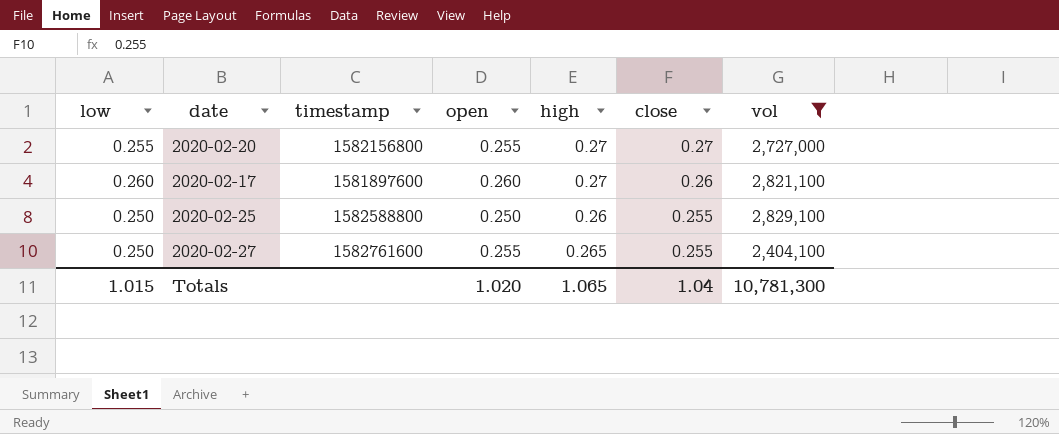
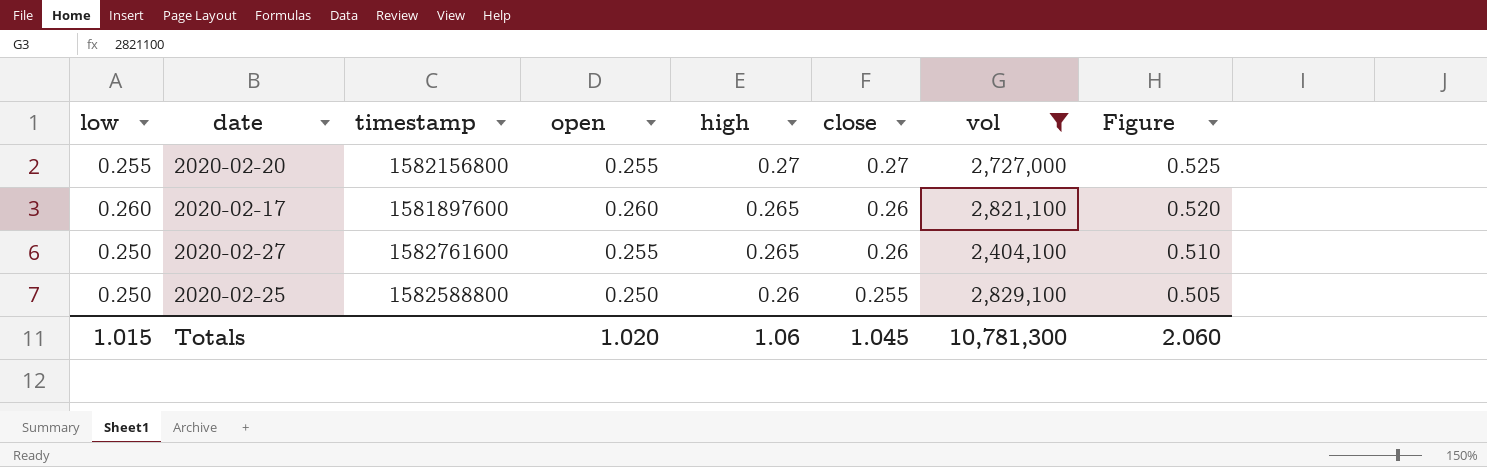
row order: close descending -> high descending
column Figure | formula: none -> [low] + [close]
2020-02-17 | high: 0.27 -> 0.265
2020-02-27 | close: 0.255 -> 0.26
Totals | high: 1.065 -> 1.06
Totals | close: 1.04 -> 1.045

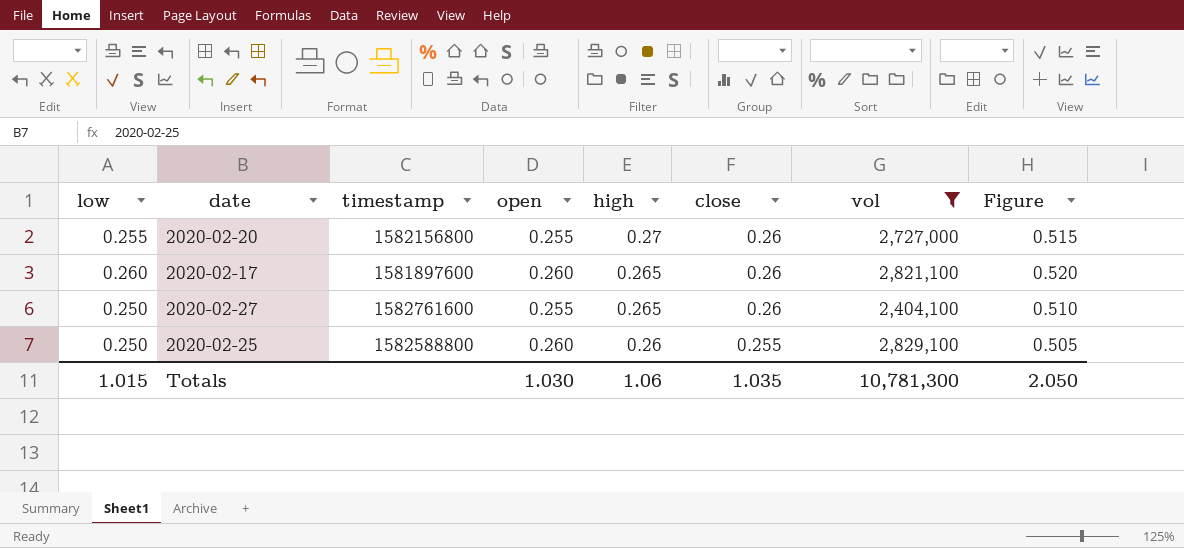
2020-02-20 | close: 0.27 -> 0.26
2020-02-20 | Figure: 0.525 -> 0.515
2020-02-25 | open: 0.250 -> 0.260
Totals | open: 1.020 -> 1.030
Totals | close: 1.045 -> 1.035
Totals | Figure: 2.060 -> 2.050

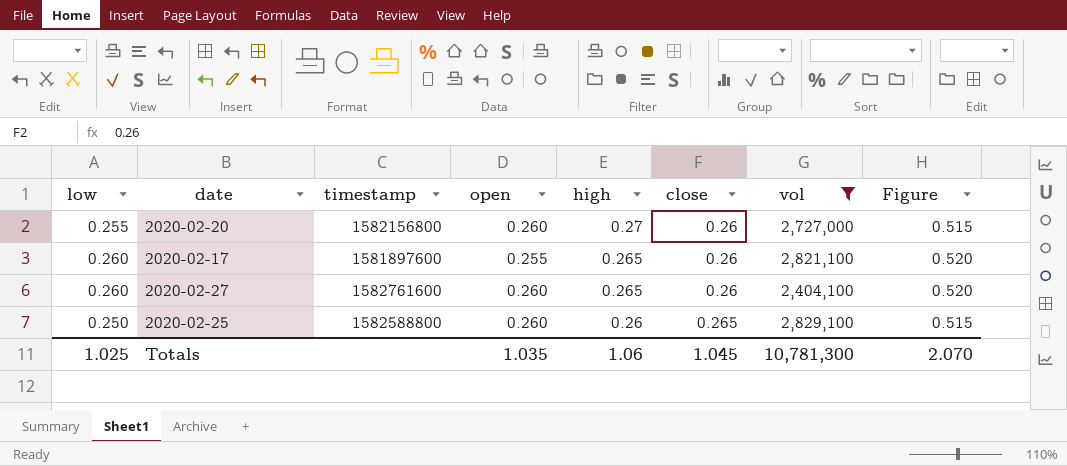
2020-02-20 | open: 0.255 -> 0.260
2020-02-17 | open: 0.260 -> 0.255
2020-02-27 | low: 0.250 -> 0.260
2020-02-27 | open: 0.255 -> 0.260
2020-02-27 | Figure: 0.510 -> 0.520
2020-02-25 | close: 0.255 -> 0.265
2020-02-25 | Figure: 0.505 -> 0.515
Totals | low: 1.015 -> 1.025
Totals | open: 1.030 -> 1.035
Totals | close: 1.035 -> 1.045
Totals | Figure: 2.050 -> 2.070

